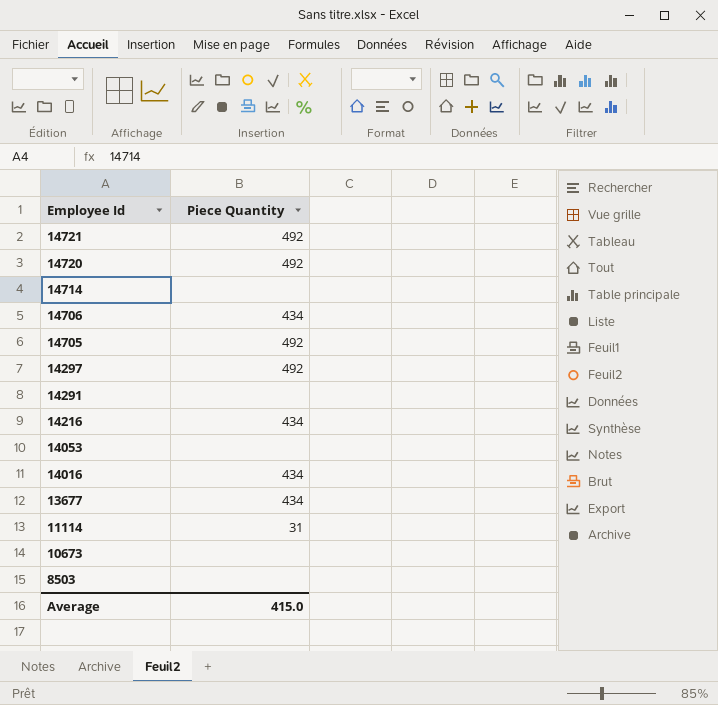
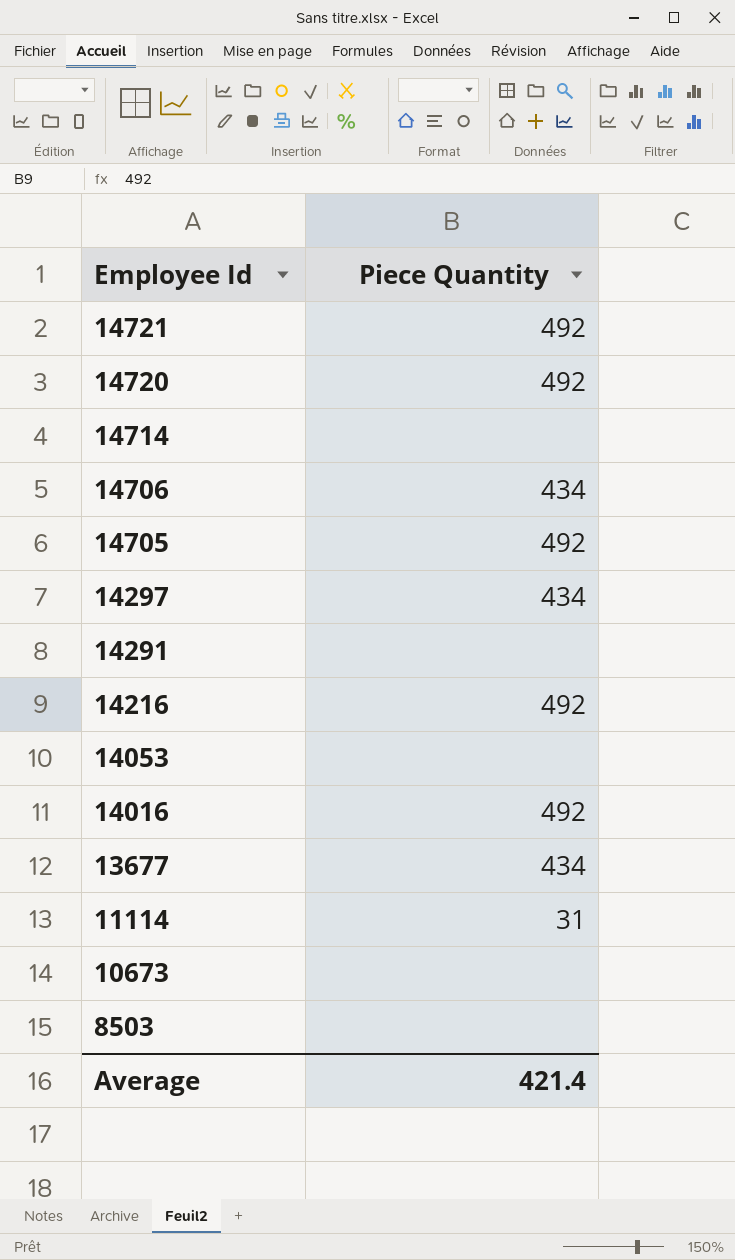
14297 | Piece Quantity: 492 -> 434
14216 | Piece Quantity: 434 -> 492
14016 | Piece Quantity: 434 -> 492
Average | Piece Quantity: 415.0 -> 421.4

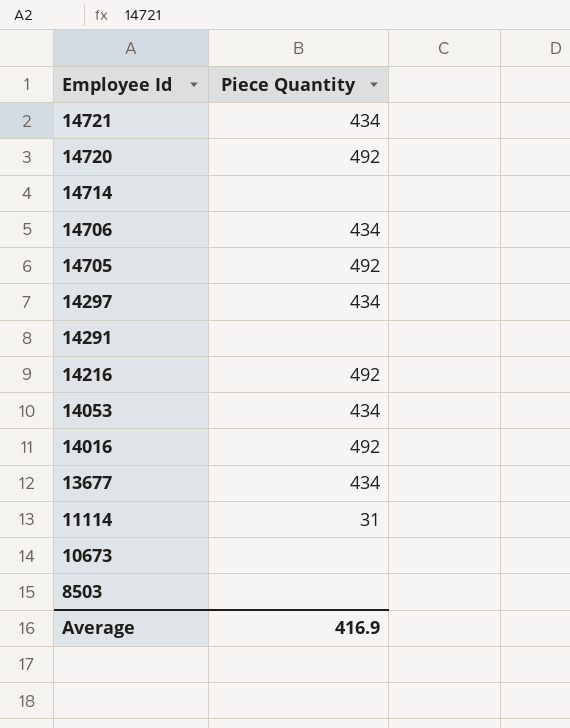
14721 | Piece Quantity: 492 -> 434
14053 | Piece Quantity: none -> 434
Average | Piece Quantity: 421.4 -> 416.9

